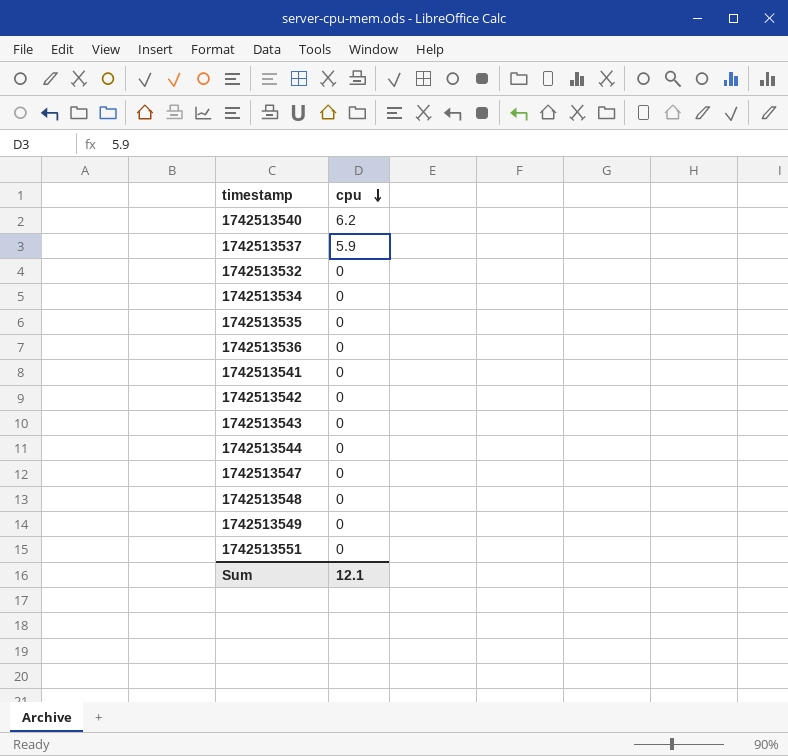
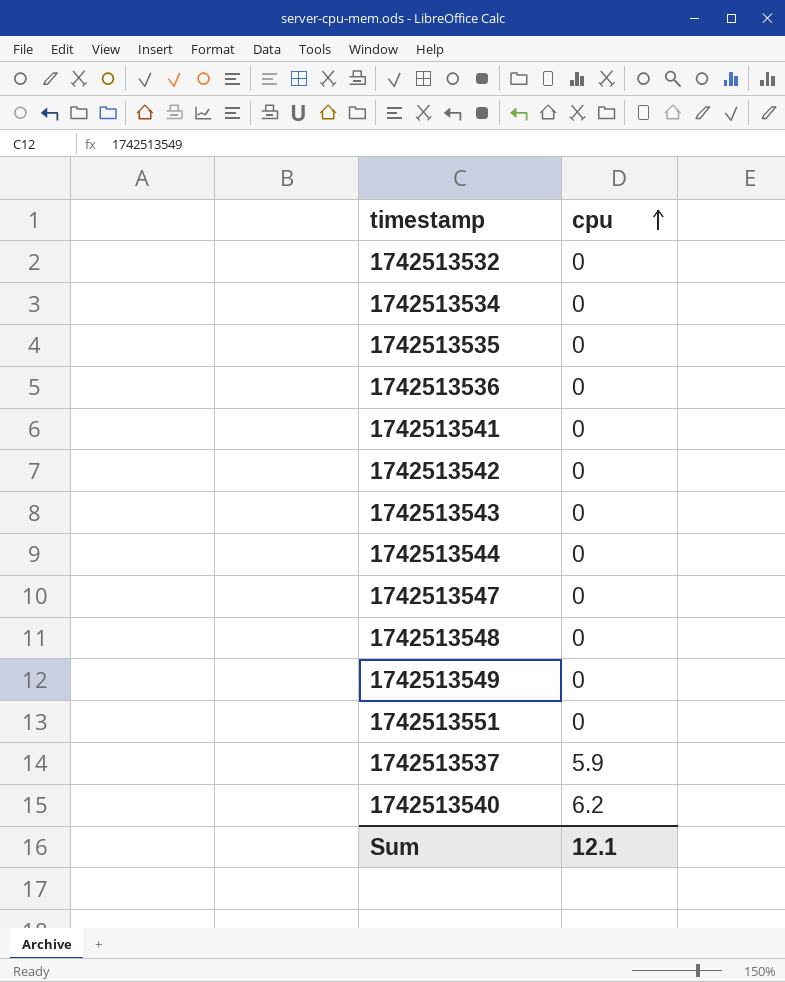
row order: cpu descending -> cpu ascending

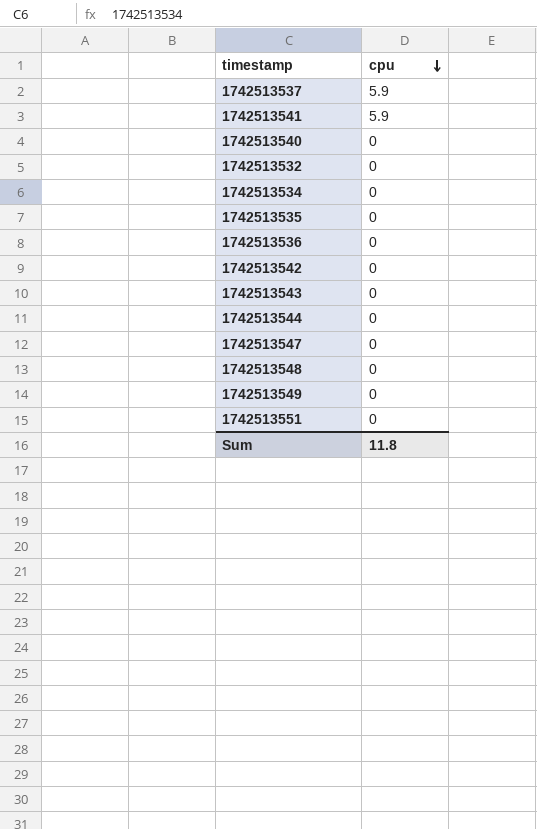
row order: cpu ascending -> cpu descending
1742513541 | cpu: 0 -> 5.9
1742513540 | cpu: 6.2 -> 0
Sum | cpu: 12.1 -> 11.8

